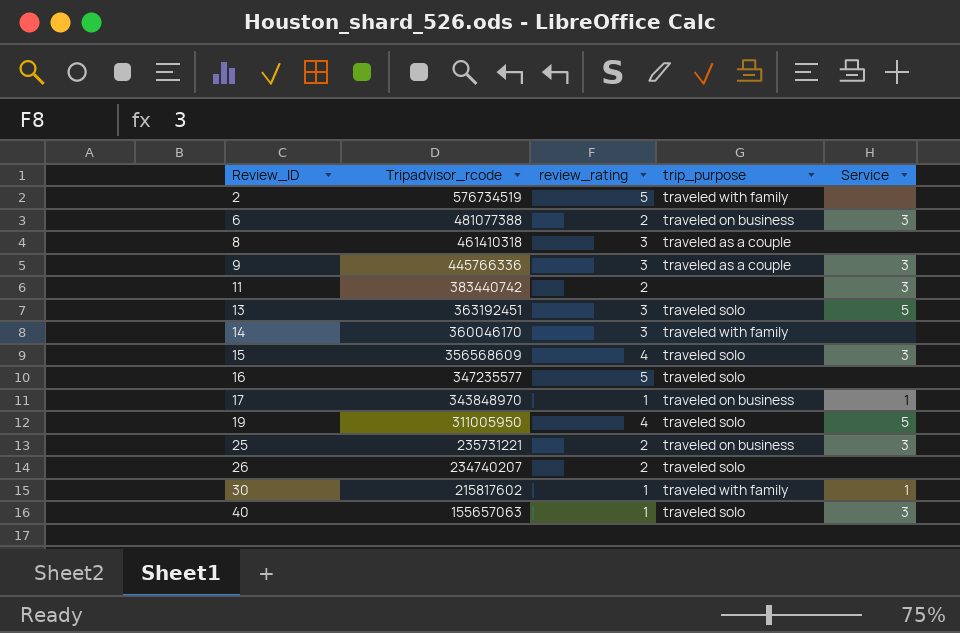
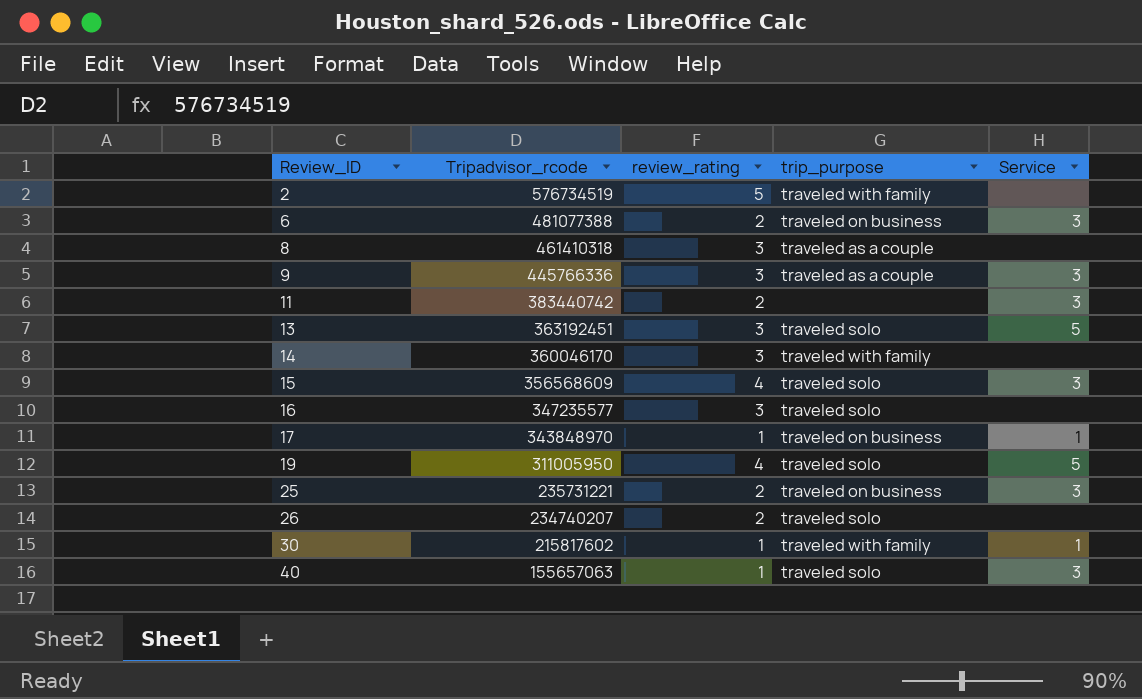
16 | review_rating: 5 -> 3

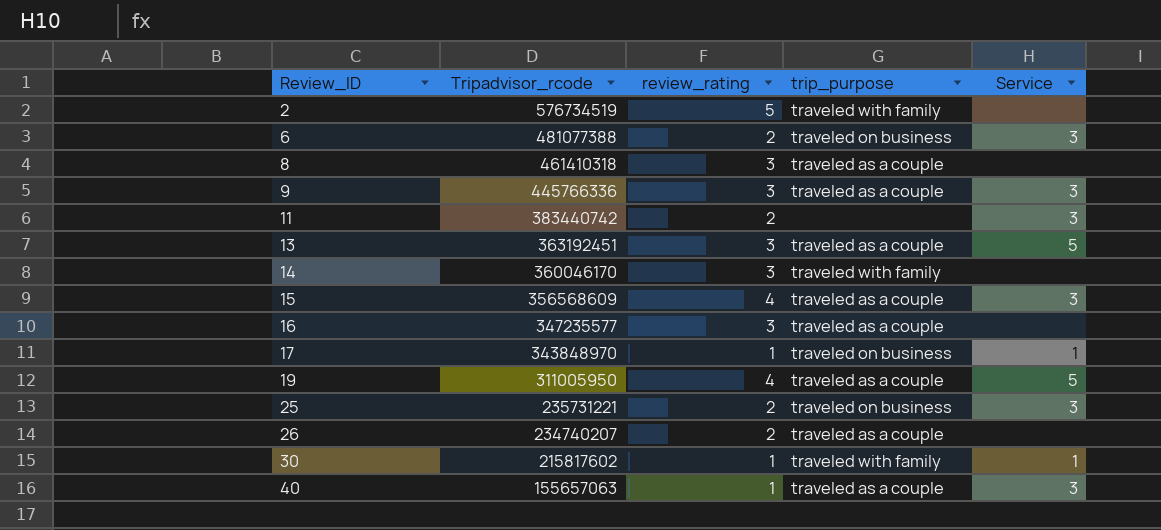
13 | trip_purpose: traveled solo -> traveled as a couple
15 | trip_purpose: traveled solo -> traveled as a couple
16 | trip_purpose: traveled solo -> traveled as a couple
19 | trip_purpose: traveled solo -> traveled as a couple
26 | trip_purpose: traveled solo -> traveled as a couple
40 | trip_purpose: traveled solo -> traveled as a couple

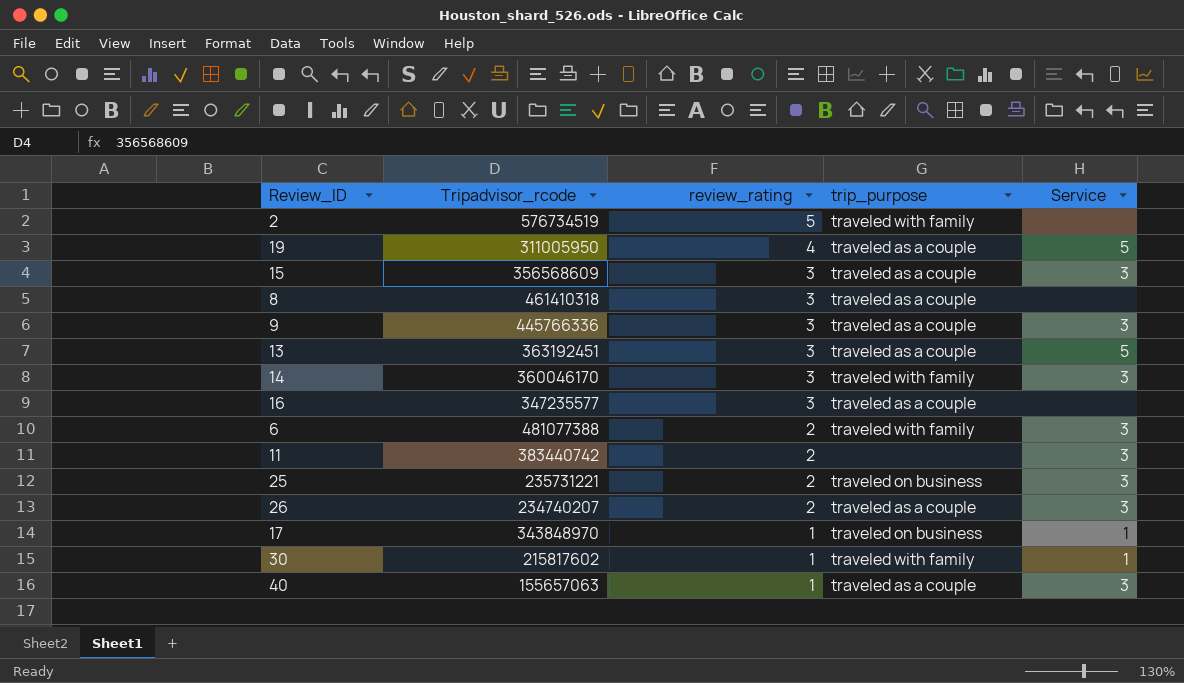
row order: Review_ID ascending -> review_rating descending
15 | review_rating: 4 -> 3
14 | Service: none -> 3
6 | trip_purpose: traveled on business -> traveled with family
26 | Service: none -> 3

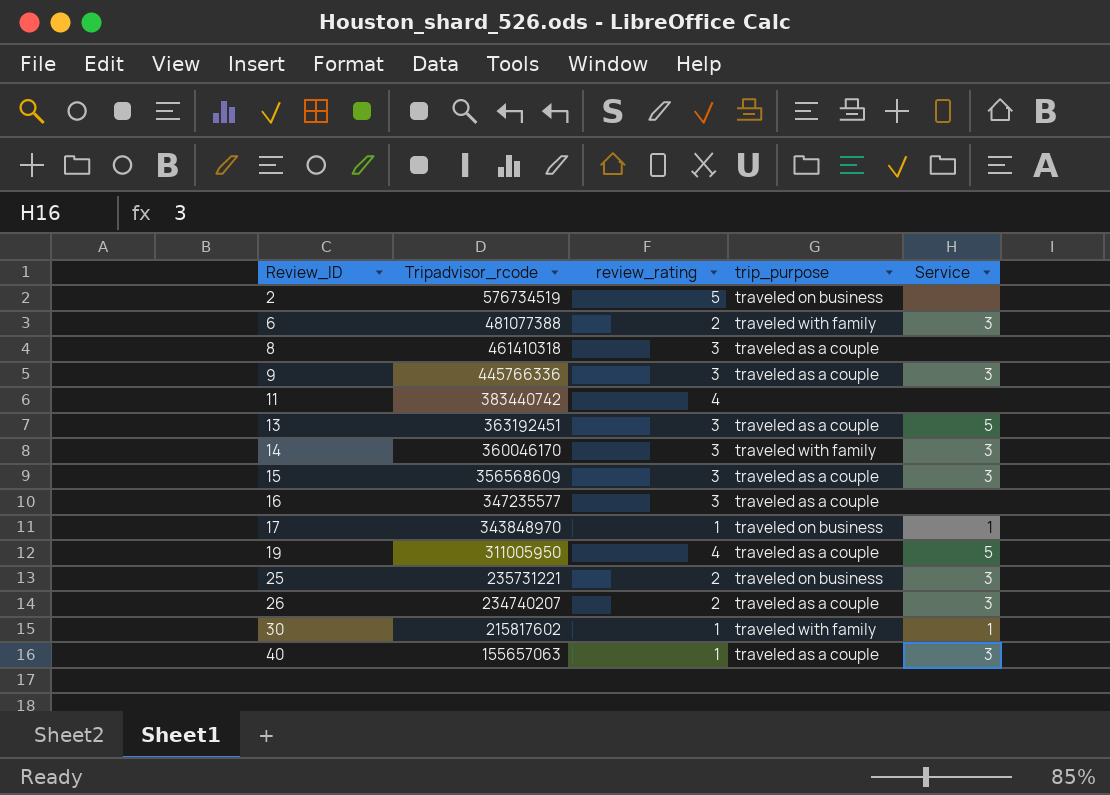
row order: review_rating descending -> Review_ID ascending
2 | trip_purpose: traveled with family -> traveled on business
11 | review_rating: 2 -> 4
11 | Service: 3 -> none

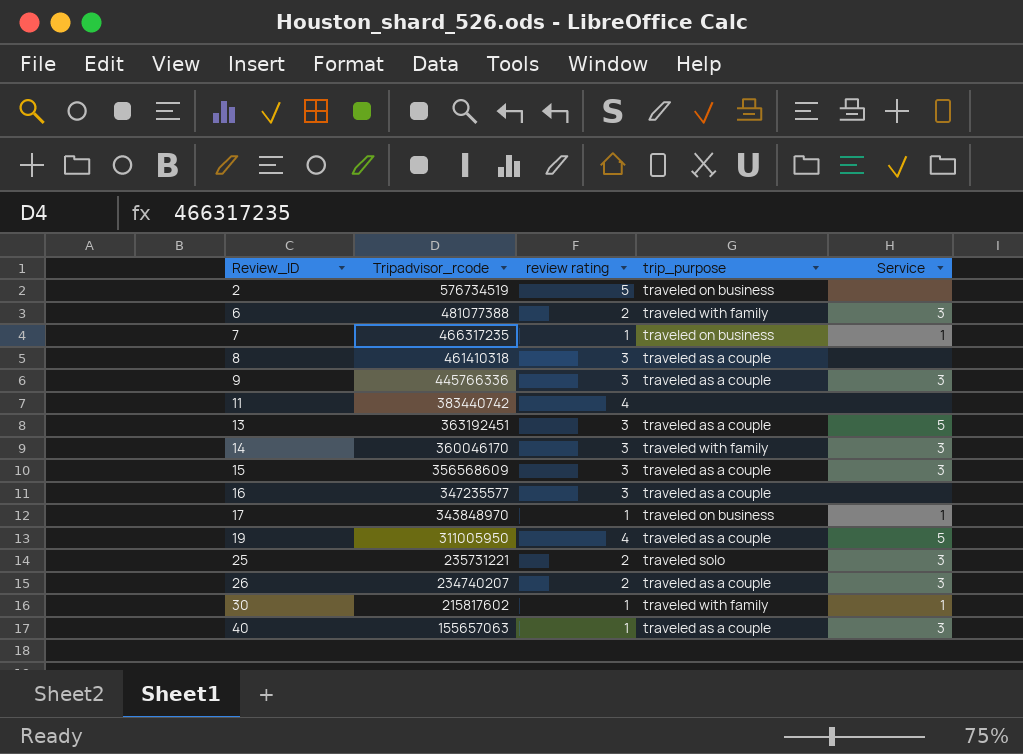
column name: review_rating -> review rating
row 7: none -> 466317235 | 1 | traveled on business | 1
25 | trip_purpose: traveled on business -> traveled solo

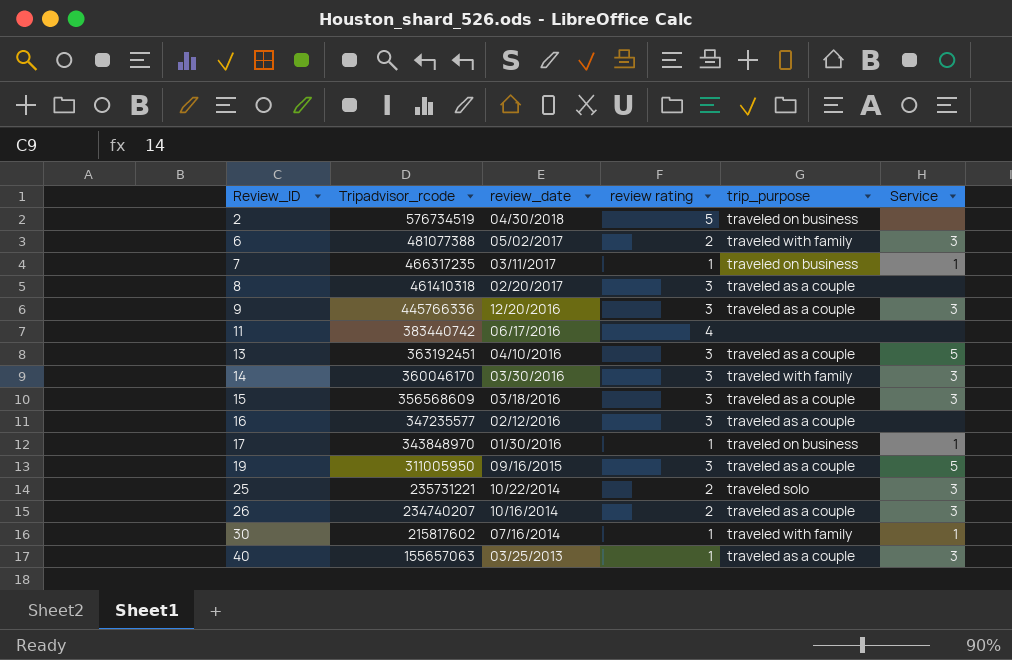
column review_date | position: none -> 3
19 | review rating: 4 -> 3

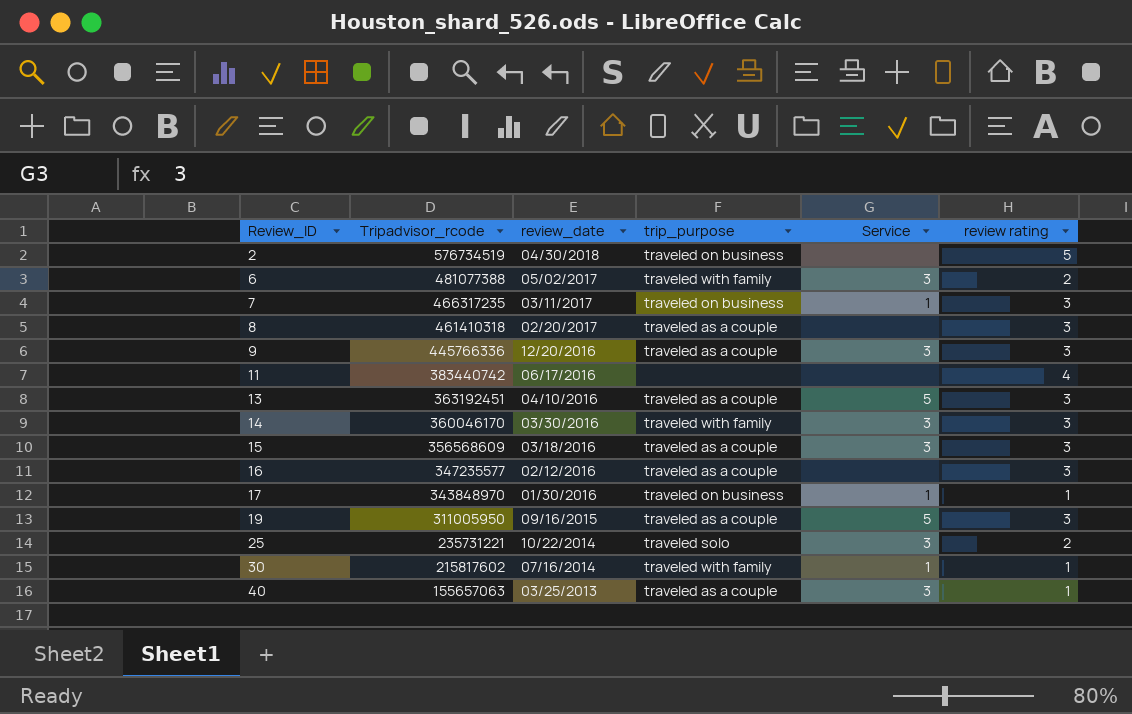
column review rating | position: 4 -> 6
row 26: 234740207 | 10/16/2014 | 2 | traveled as a couple | 3 -> none
7 | review rating: 1 -> 3

